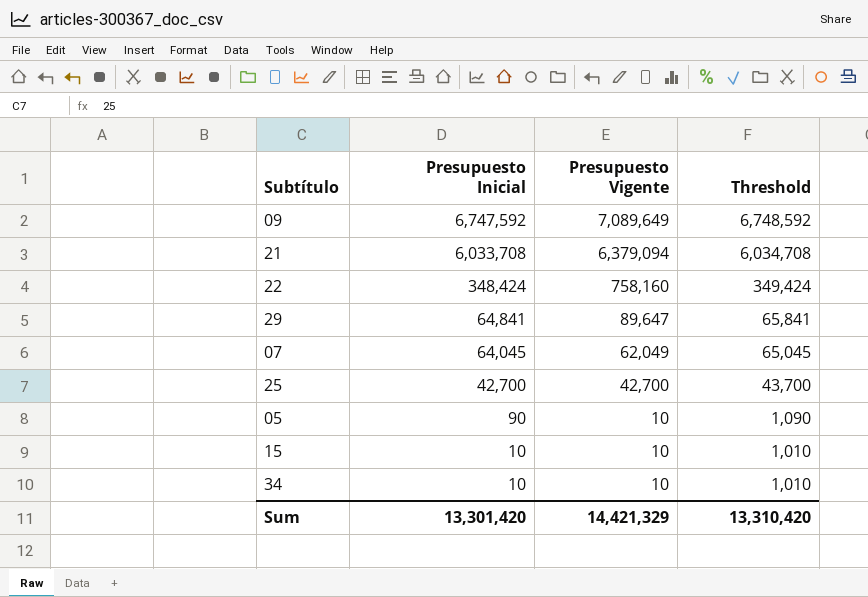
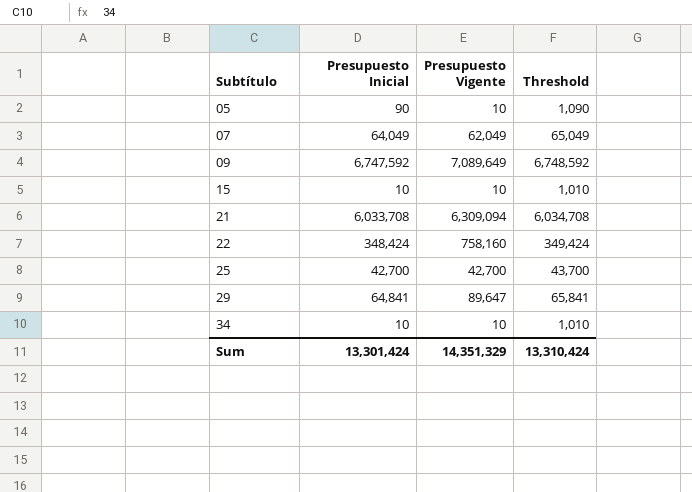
row order: Presupuesto Inicial descending -> Subtítulo ascending
07 | Presupuesto Inicial: 64,045 -> 64,049
07 | Threshold: 65,045 -> 65,049
21 | Presupuesto Vigente: 6,379,094 -> 6,309,094
Sum | Presupuesto Inicial: 13,301,420 -> 13,301,424
Sum | Presupuesto Vigente: 14,421,329 -> 14,351,329
Sum | Threshold: 13,310,420 -> 13,310,424

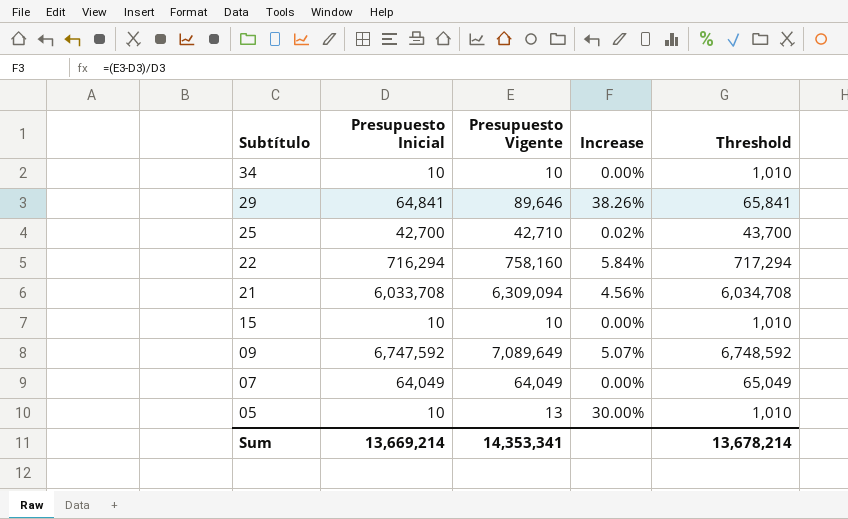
row order: Subtítulo ascending -> Subtítulo descending
column Increase | formula: none -> ([Presupuesto Vigente] - [Presupuesto Inicial]) / [Presupuesto Inicial]
29 | Presupuesto Vigente: 89,647 -> 89,646
25 | Presupuesto Vigente: 42,700 -> 42,710
22 | Presupuesto Inicial: 348,424 -> 716,294
22 | Threshold: 349,424 -> 717,294
07 | Presupuesto Vigente: 62,049 -> 64,049
05 | Presupuesto Inicial: 90 -> 10
05 | Presupuesto Vigente: 10 -> 13
05 | Threshold: 1,090 -> 1,010
Sum | Presupuesto Inicial: 13,301,424 -> 13,669,214
Sum | Presupuesto Vigente: 14,351,329 -> 14,353,341
Sum | Threshold: 13,310,424 -> 13,678,214

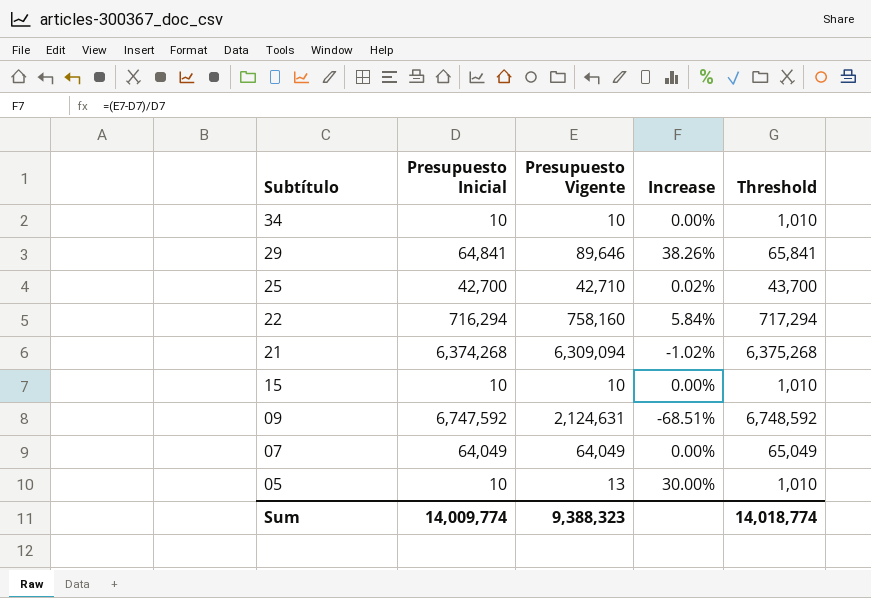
21 | Presupuesto Inicial: 6,033,708 -> 6,374,268
21 | Increase: 4.56% -> -1.02%
21 | Threshold: 6,034,708 -> 6,375,268
09 | Presupuesto Vigente: 7,089,649 -> 2,124,631
09 | Increase: 5.07% -> -68.51%
Sum | Presupuesto Inicial: 13,669,214 -> 14,009,774
Sum | Presupuesto Vigente: 14,353,341 -> 9,388,323
Sum | Threshold: 13,678,214 -> 14,018,774

